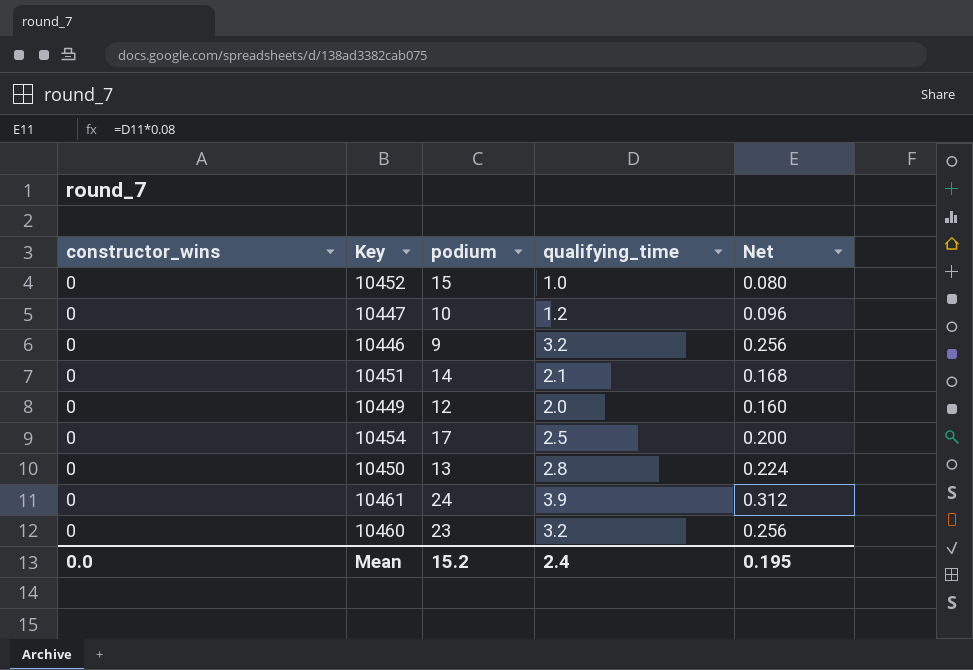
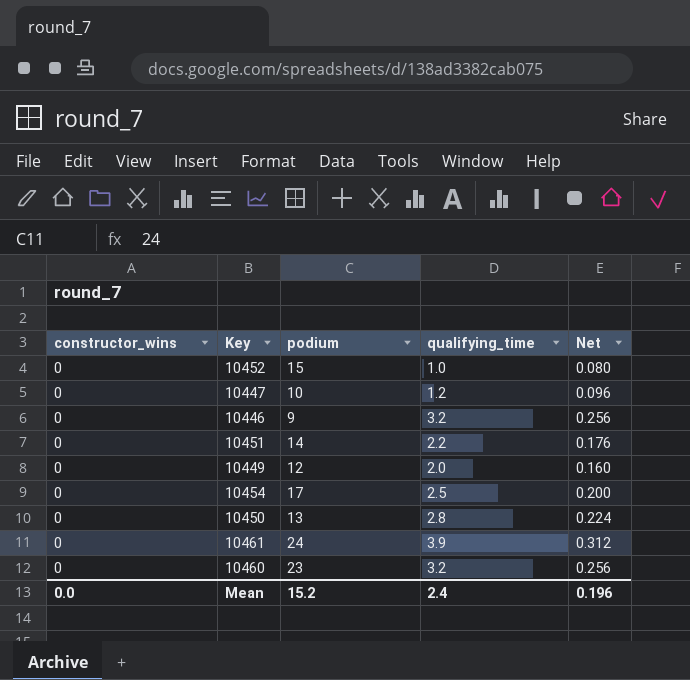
10451 | qualifying_time: 2.1 -> 2.2
10451 | Net: 0.168 -> 0.176
Mean | Net: 0.195 -> 0.196

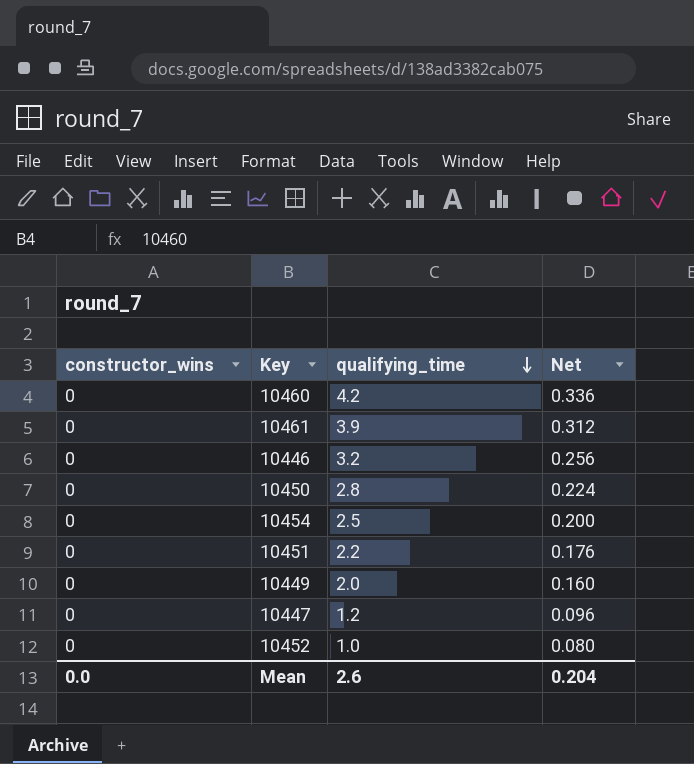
row order: none -> qualifying_time descending
column podium | position: 3 -> none
10460 | qualifying_time: 3.2 -> 4.2
10460 | Net: 0.256 -> 0.336
Mean | qualifying_time: 2.4 -> 2.6
Mean | Net: 0.196 -> 0.204

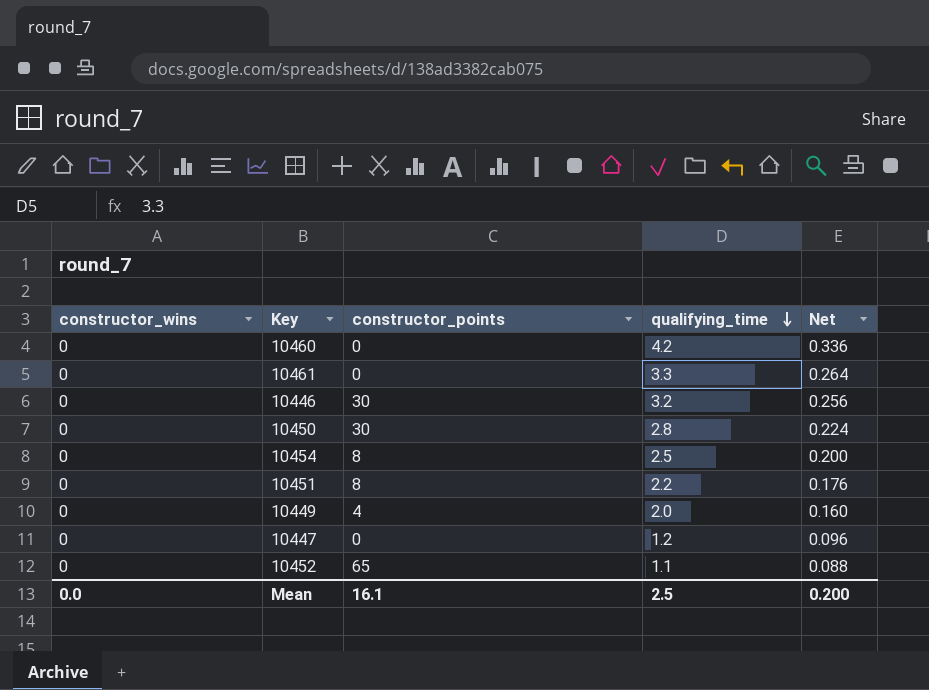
column constructor_points | position: none -> 3
10461 | qualifying_time: 3.9 -> 3.3
10461 | Net: 0.312 -> 0.264
10452 | qualifying_time: 1.0 -> 1.1
10452 | Net: 0.080 -> 0.088
Mean | qualifying_time: 2.6 -> 2.5
Mean | Net: 0.204 -> 0.200

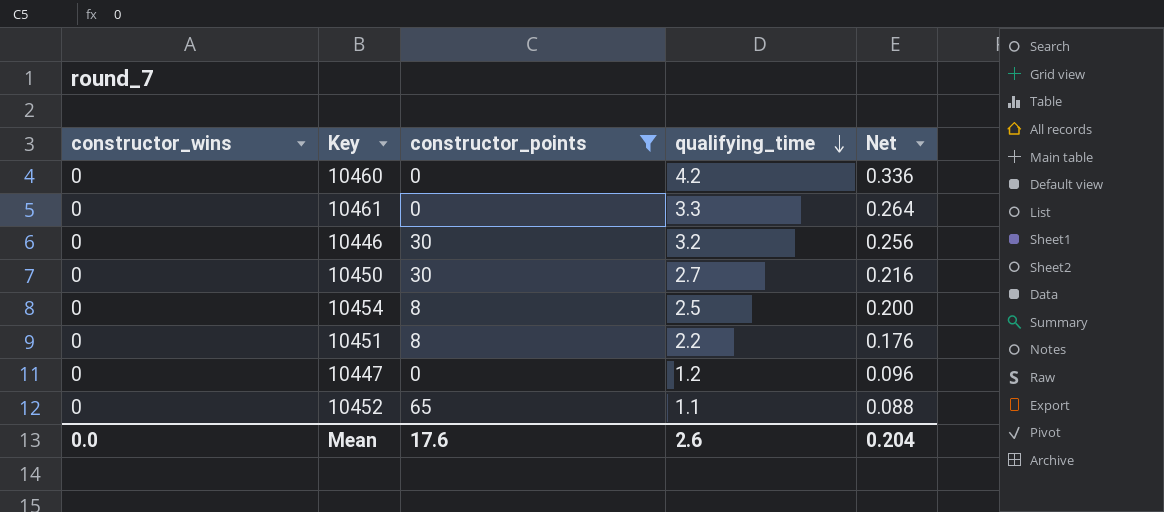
filter: none -> constructor_points != 4
10450 | qualifying_time: 2.8 -> 2.7
10450 | Net: 0.224 -> 0.216
Mean | constructor_points: 16.1 -> 17.6
Mean | qualifying_time: 2.5 -> 2.6
Mean | Net: 0.200 -> 0.204

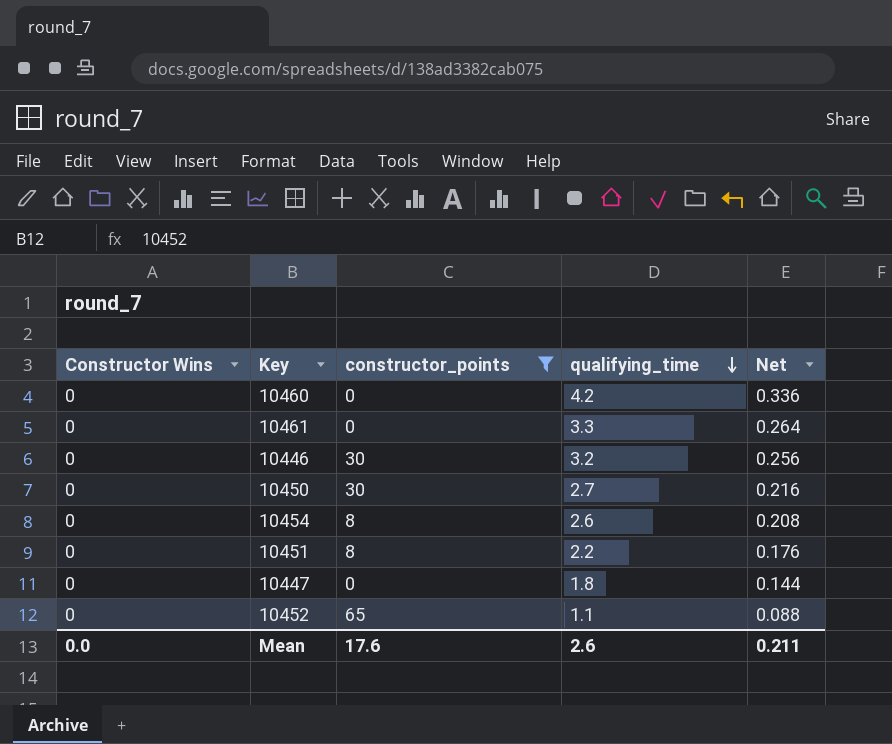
column name: constructor_wins -> Constructor Wins
10454 | qualifying_time: 2.5 -> 2.6
10454 | Net: 0.200 -> 0.208
10447 | qualifying_time: 1.2 -> 1.8
10447 | Net: 0.096 -> 0.144
Mean | Net: 0.204 -> 0.211

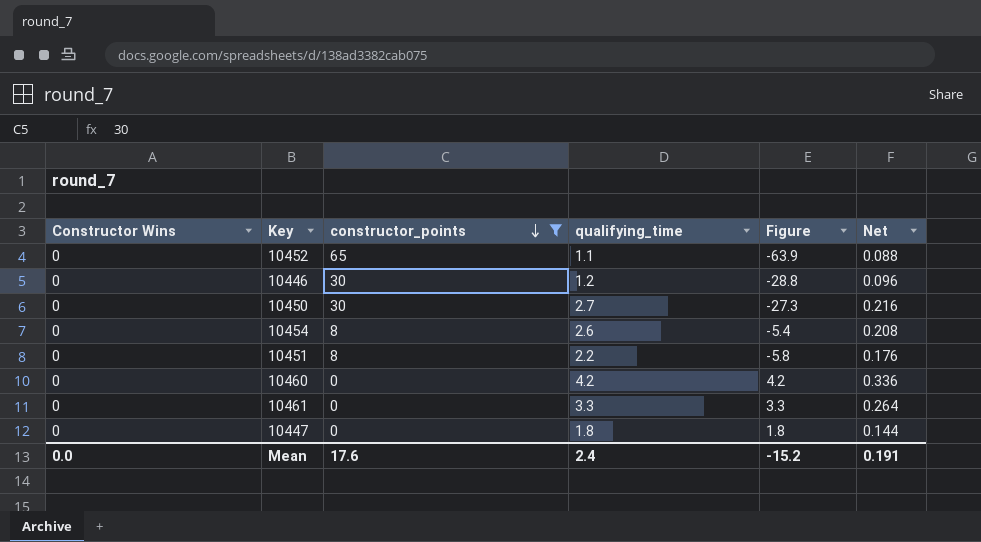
row order: qualifying_time descending -> constructor_points descending
column Figure | formula: none -> [qualifying_time] - [constructor_points]
10446 | qualifying_time: 3.2 -> 1.2
10446 | Net: 0.256 -> 0.096
Mean | qualifying_time: 2.6 -> 2.4
Mean | Net: 0.211 -> 0.191

